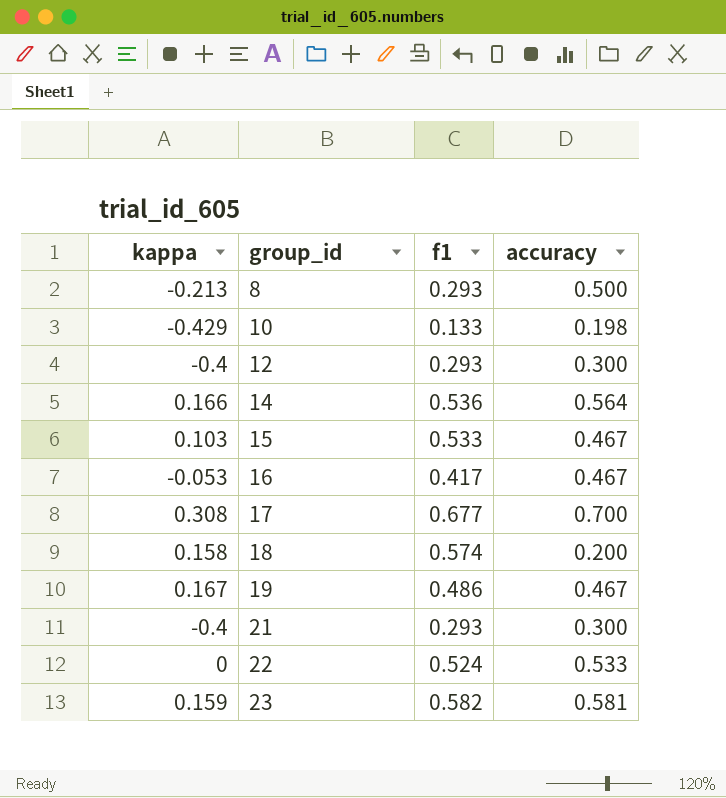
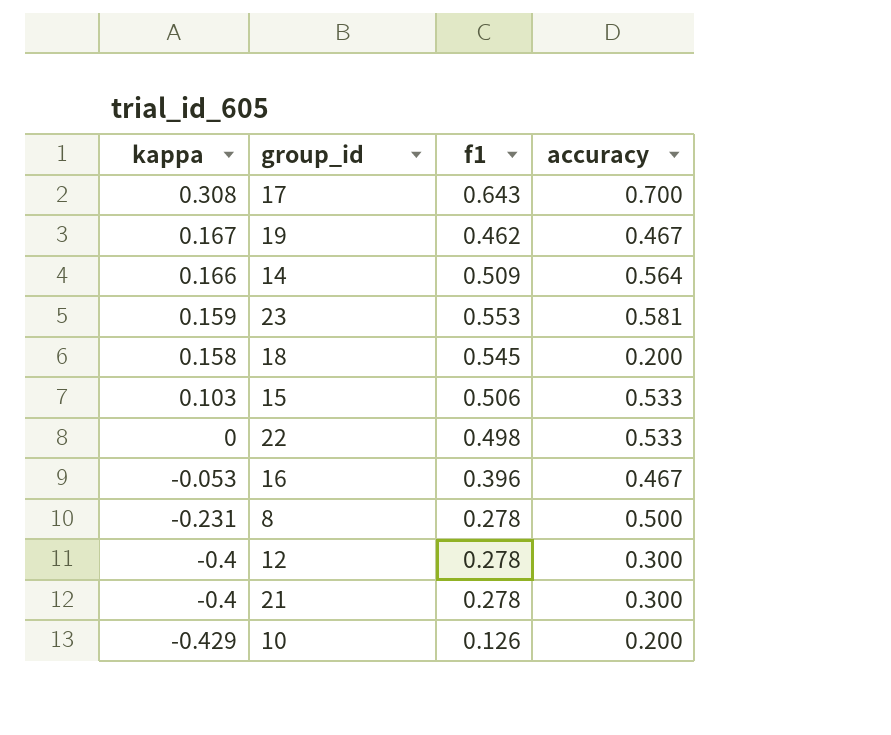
row order: group_id ascending -> kappa descending
17 | f1: 0.677 -> 0.643
19 | f1: 0.486 -> 0.462
14 | f1: 0.536 -> 0.509
23 | f1: 0.582 -> 0.553
18 | f1: 0.574 -> 0.545
15 | f1: 0.533 -> 0.506
15 | accuracy: 0.467 -> 0.533
22 | f1: 0.524 -> 0.498
16 | f1: 0.417 -> 0.396
8 | kappa: -0.213 -> -0.231
8 | f1: 0.293 -> 0.278
12 | f1: 0.293 -> 0.278
21 | f1: 0.293 -> 0.278
10 | f1: 0.133 -> 0.126
10 | accuracy: 0.198 -> 0.200

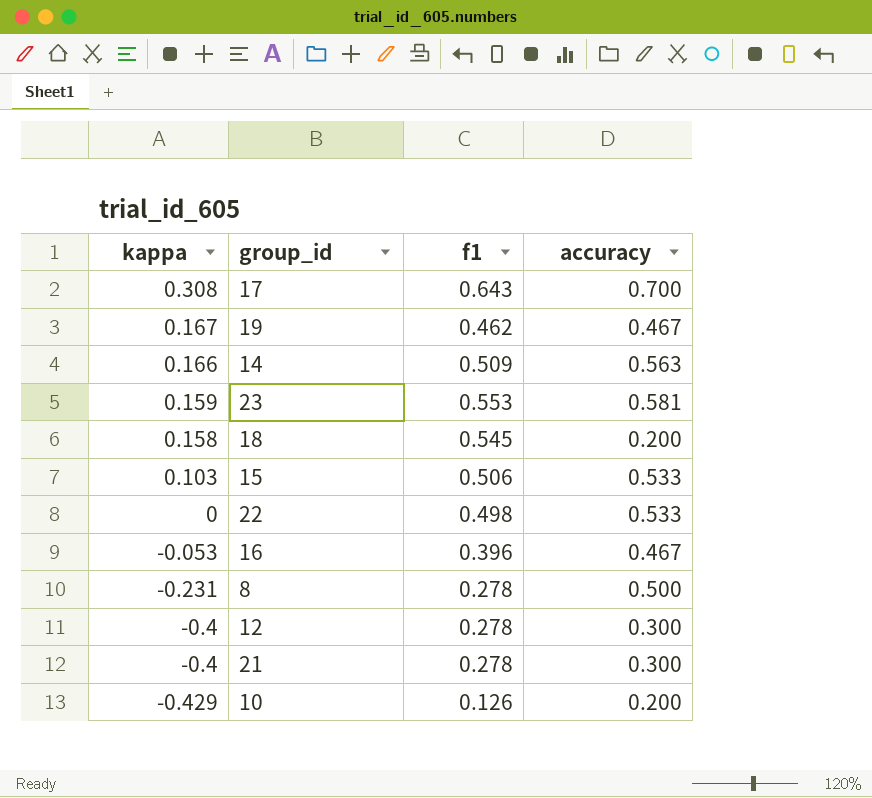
14 | accuracy: 0.564 -> 0.563

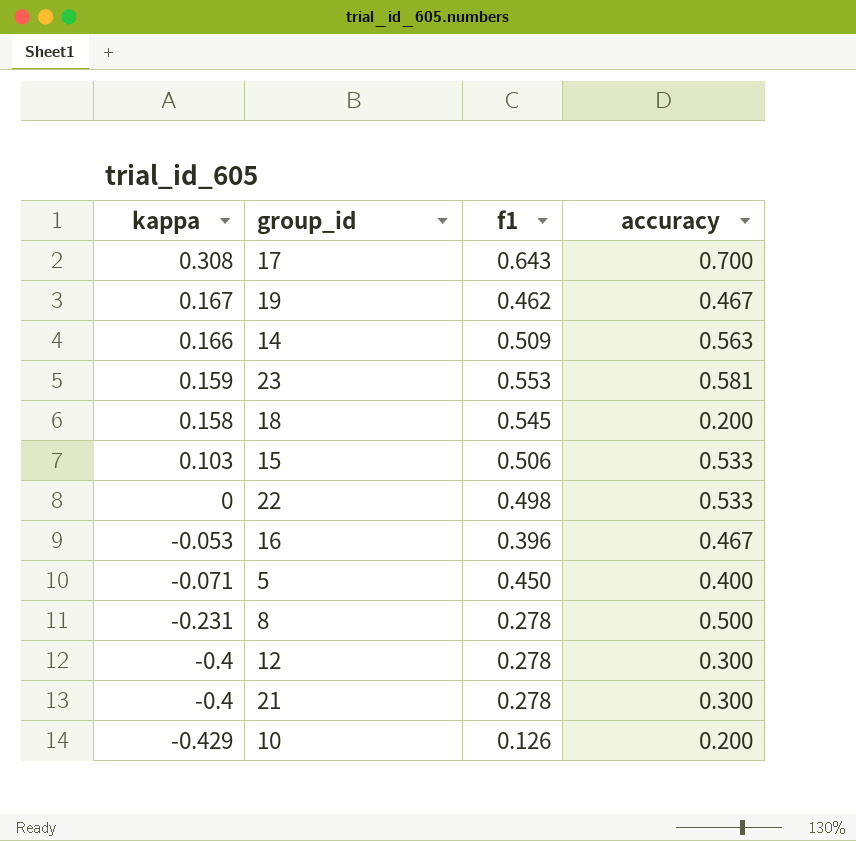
row 5: none -> -0.071 | 0.450 | 0.400

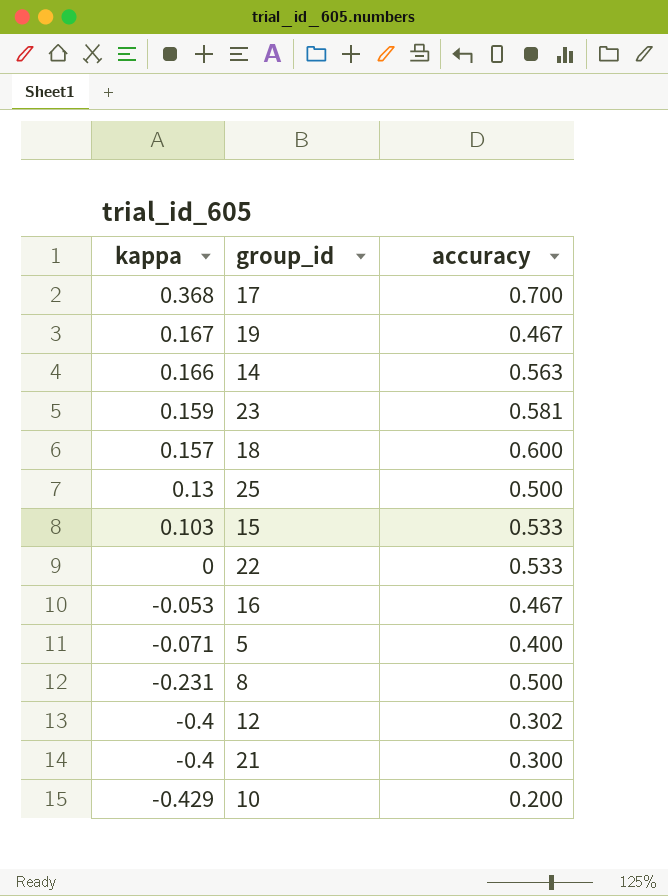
column f1 | position: 3 -> none
17 | kappa: 0.308 -> 0.368
18 | kappa: 0.158 -> 0.157
18 | accuracy: 0.200 -> 0.600
row 25: none -> 0.13 | 0.500
12 | accuracy: 0.300 -> 0.302

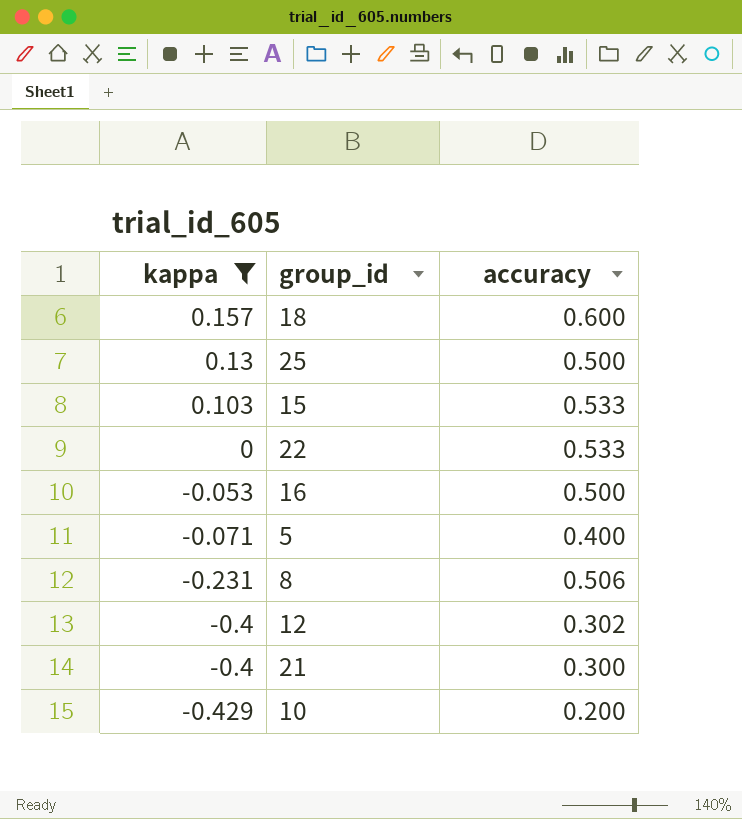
filter: none -> kappa <= 0.157
16 | accuracy: 0.467 -> 0.500
8 | accuracy: 0.500 -> 0.506

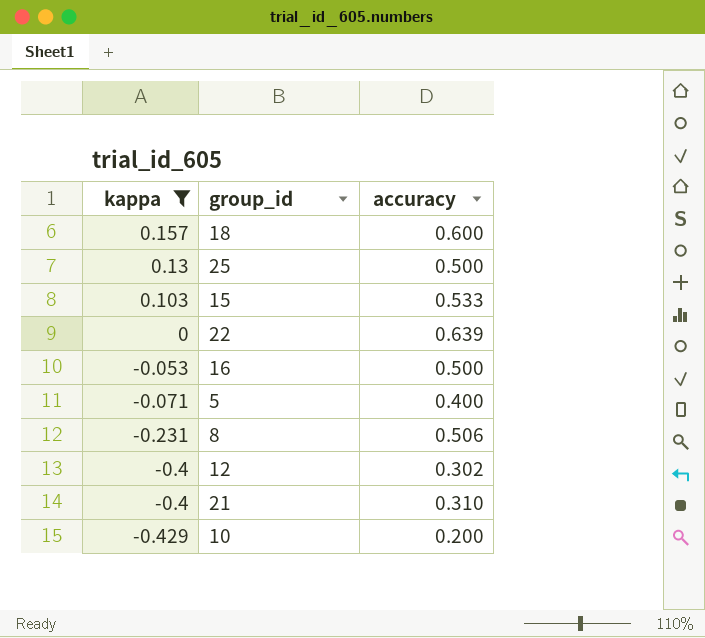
22 | accuracy: 0.533 -> 0.639
21 | accuracy: 0.300 -> 0.310

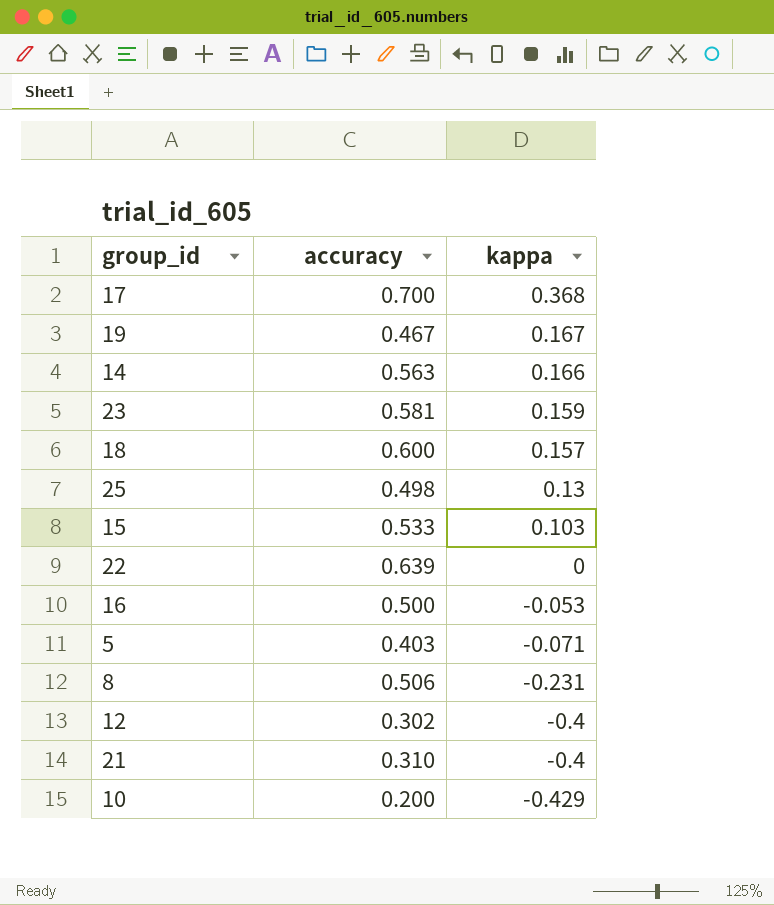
filter: kappa <= 0.157 -> none
column kappa | position: 1 -> 3
25 | accuracy: 0.500 -> 0.498
5 | accuracy: 0.400 -> 0.403

